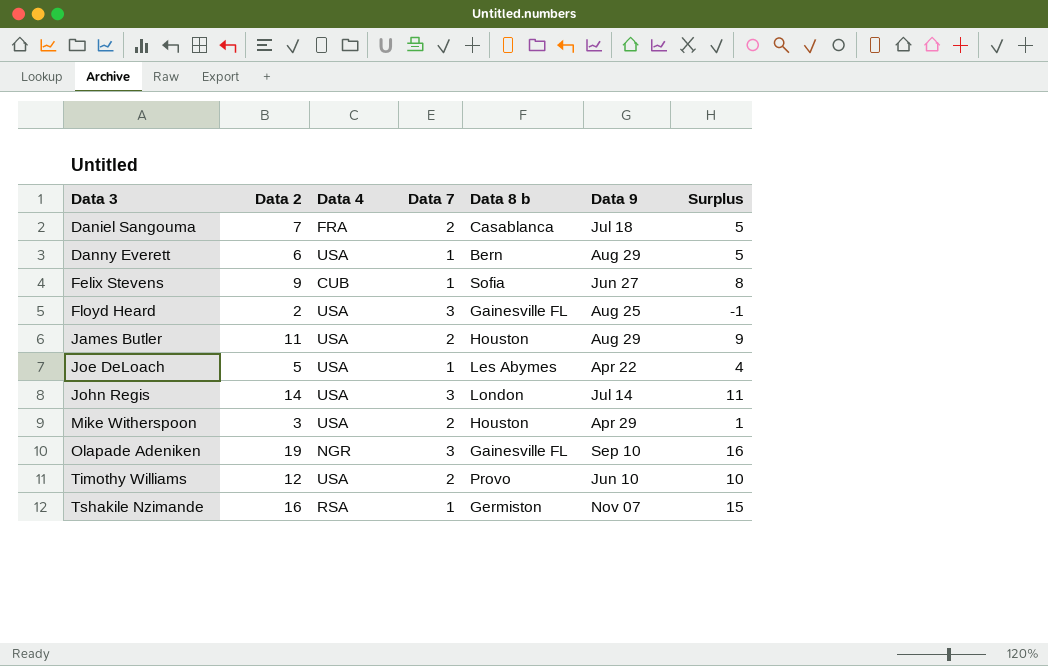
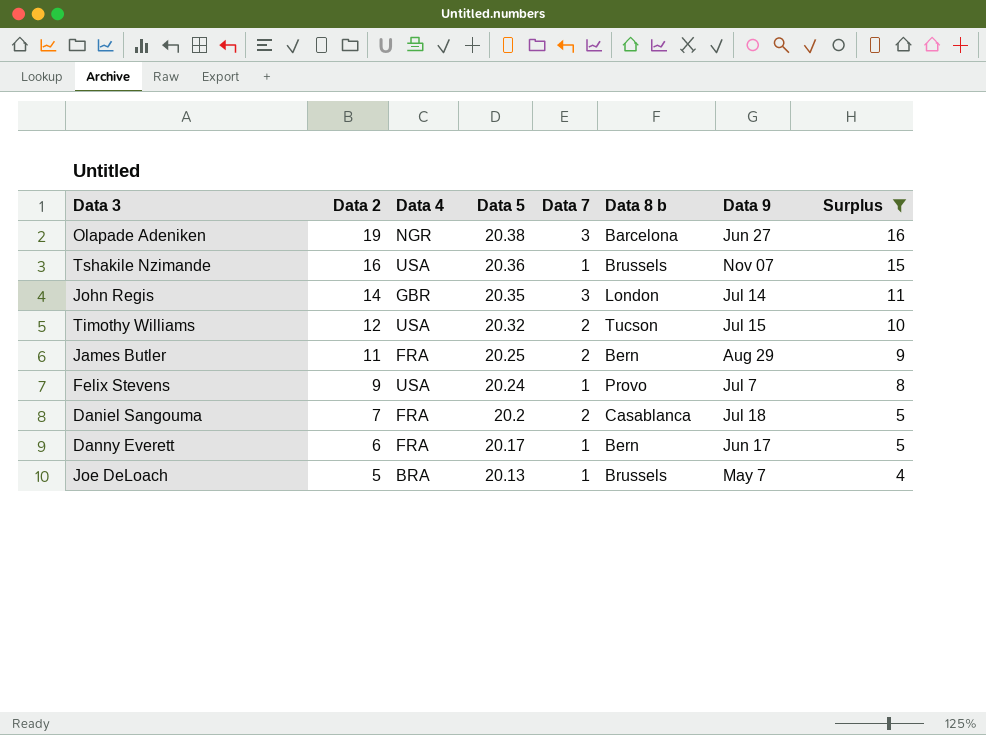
filter: none -> Surplus >= 4
row order: Data 3 ascending -> Data 2 descending
column Data 5 | position: none -> 4
Olapade Adeniken | Data 8 b: Gainesville FL -> Barcelona
Olapade Adeniken | Data 9: Sep 10 -> Jun 27
Tshakile Nzimande | Data 4: RSA -> USA
Tshakile Nzimande | Data 8 b: Germiston -> Brussels
John Regis | Data 4: USA -> GBR
Timothy Williams | Data 8 b: Provo -> Tucson
Timothy Williams | Data 9: Jun 10 -> Jul 15
James Butler | Data 4: USA -> FRA
James Butler | Data 8 b: Houston -> Bern
Felix Stevens | Data 4: CUB -> USA
Felix Stevens | Data 8 b: Sofia -> Provo
Felix Stevens | Data 9: Jun 27 -> Jul 7
Danny Everett | Data 4: USA -> FRA
Danny Everett | Data 9: Aug 29 -> Jun 17
Joe DeLoach | Data 4: USA -> BRA
Joe DeLoach | Data 8 b: Les Abymes -> Brussels
Joe DeLoach | Data 9: Apr 22 -> May 7

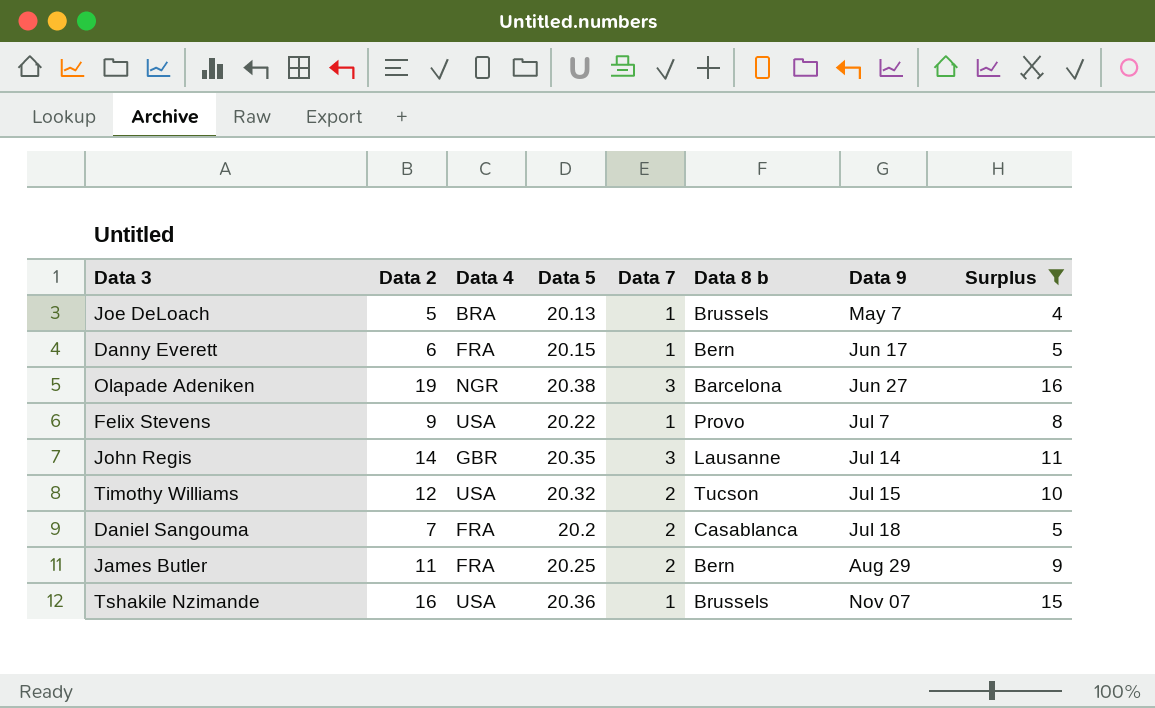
row order: Data 2 descending -> Data 9 ascending
Danny Everett | Data 5: 20.17 -> 20.15
Felix Stevens | Data 5: 20.24 -> 20.22
John Regis | Data 8 b: London -> Lausanne

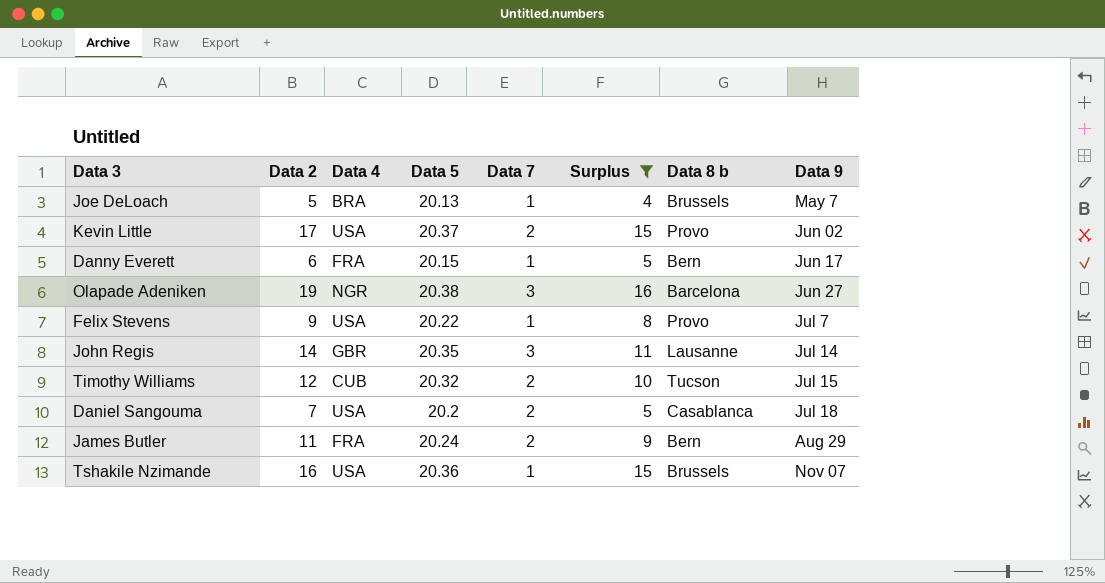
column Surplus | position: 8 -> 6
row Kevin Little: none -> 17 | USA | 20.37 | 2 | 15 | Provo | Jun 02
Timothy Williams | Data 4: USA -> CUB
Daniel Sangouma | Data 4: FRA -> USA
James Butler | Data 5: 20.25 -> 20.24

